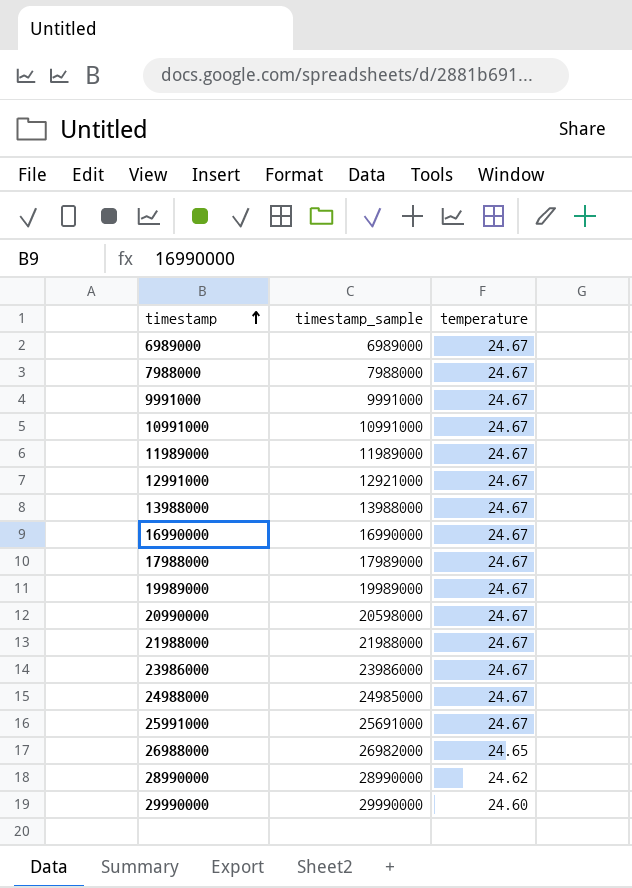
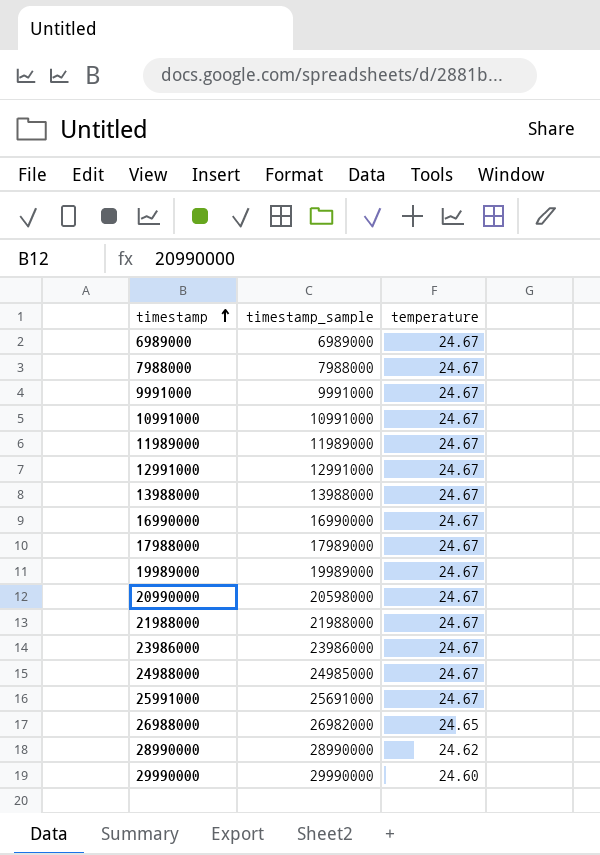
12991000 | timestamp_sample: 12921000 -> 12991000

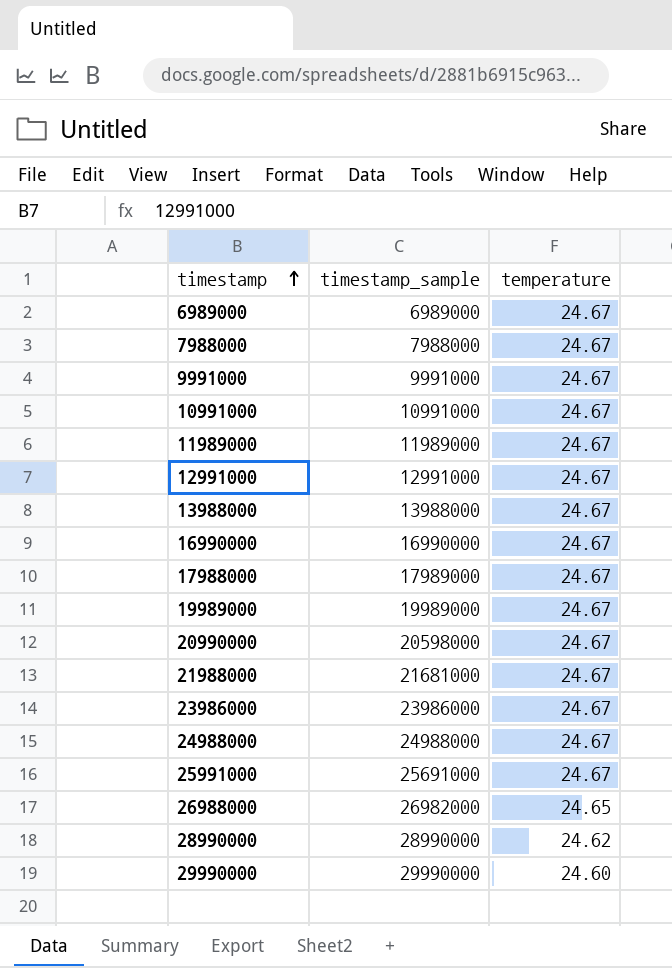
21988000 | timestamp_sample: 21988000 -> 21681000
24988000 | timestamp_sample: 24985000 -> 24988000

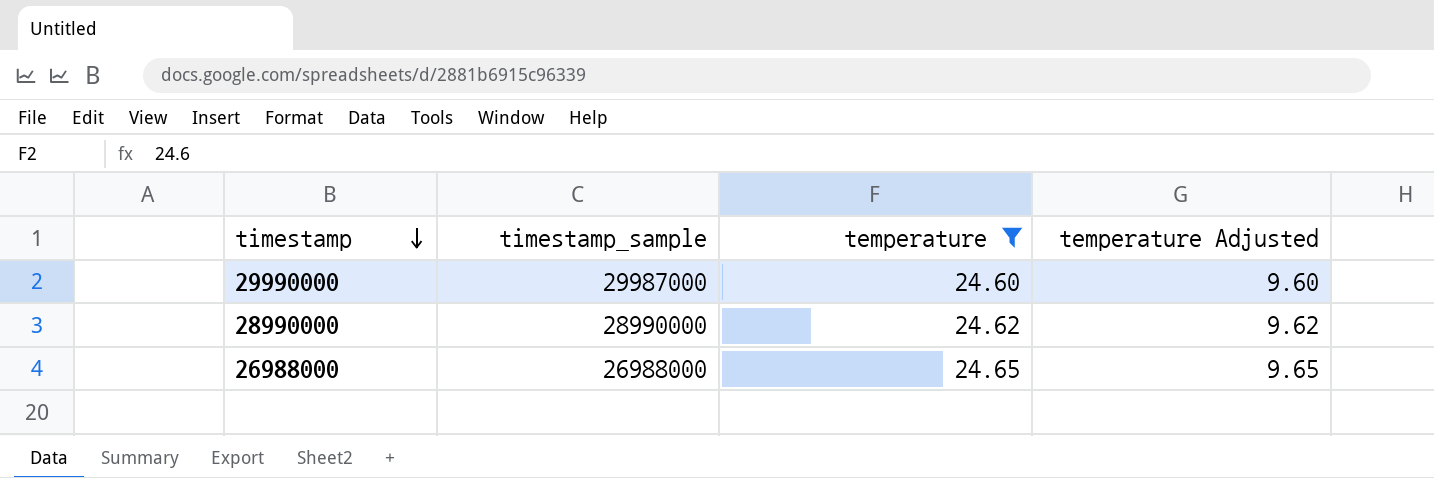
filter: none -> temperature != 24.67
row order: timestamp ascending -> timestamp descending
column temperature Adjusted | formula: none -> [temperature] - 15
29990000 | timestamp_sample: 29990000 -> 29987000
26988000 | timestamp_sample: 26982000 -> 26988000

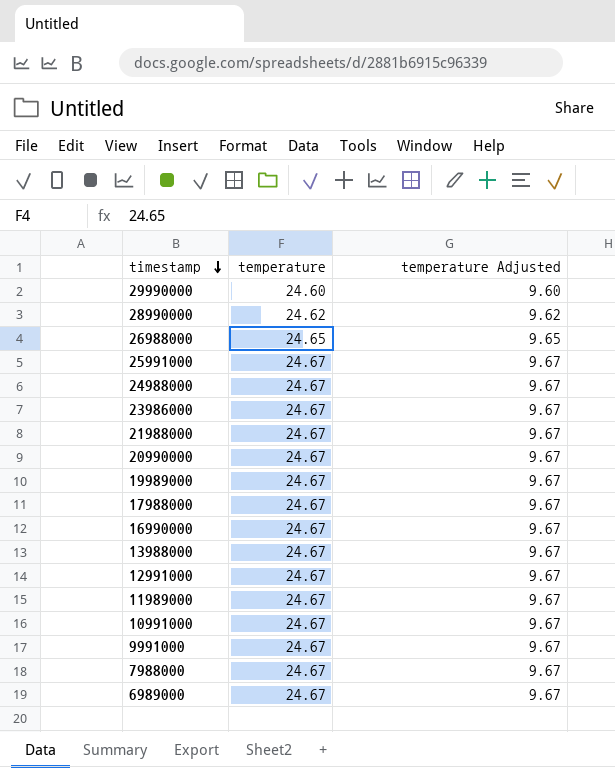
filter: temperature != 24.67 -> none
column timestamp_sample | position: 2 -> none

